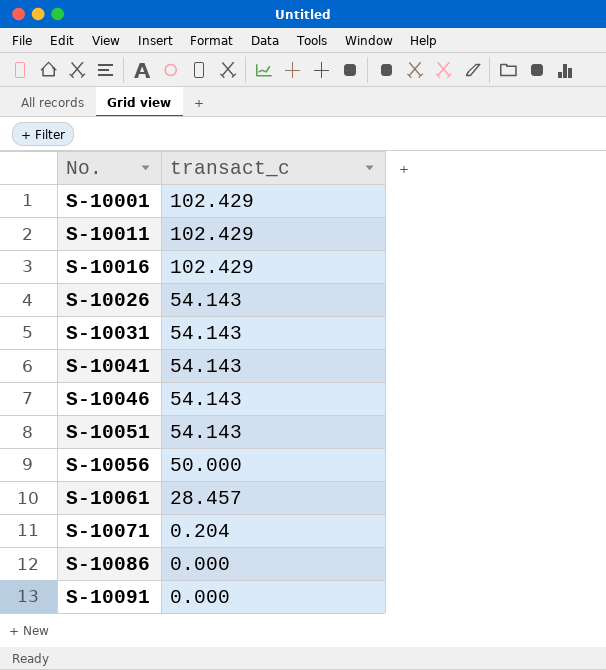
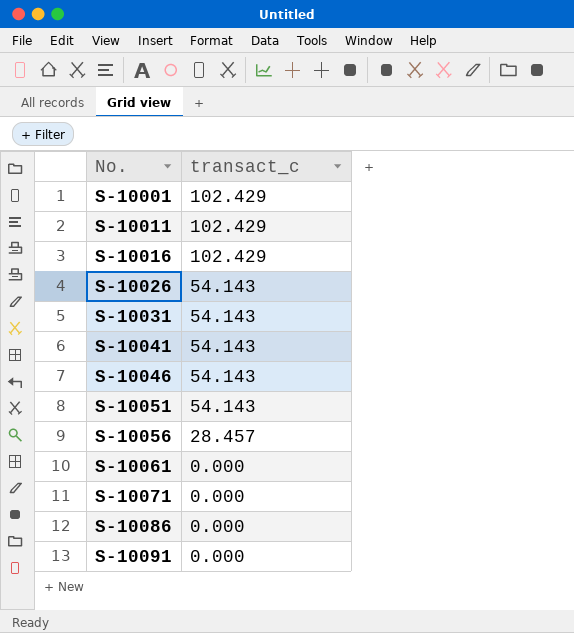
S-10056 | transact_c: 50.000 -> 28.457
S-10061 | transact_c: 28.457 -> 0.000
S-10071 | transact_c: 0.204 -> 0.000

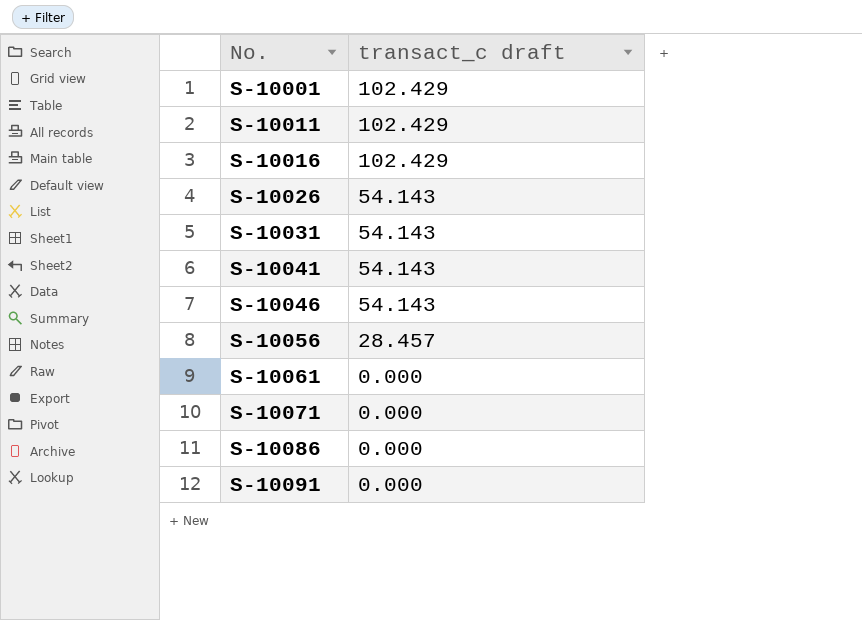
column name: transact_c -> transact_c draft
row S-10051: 54.143 -> none

